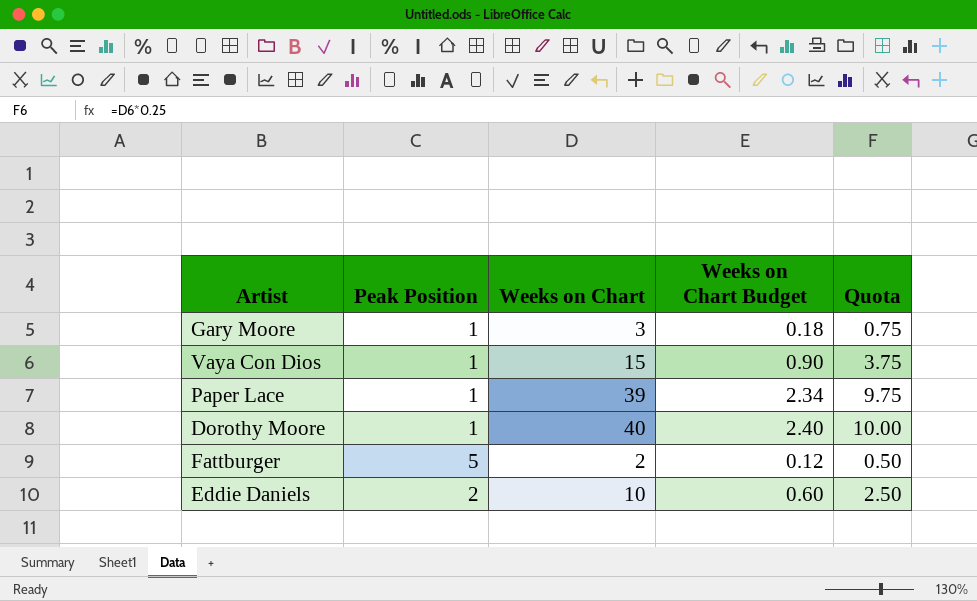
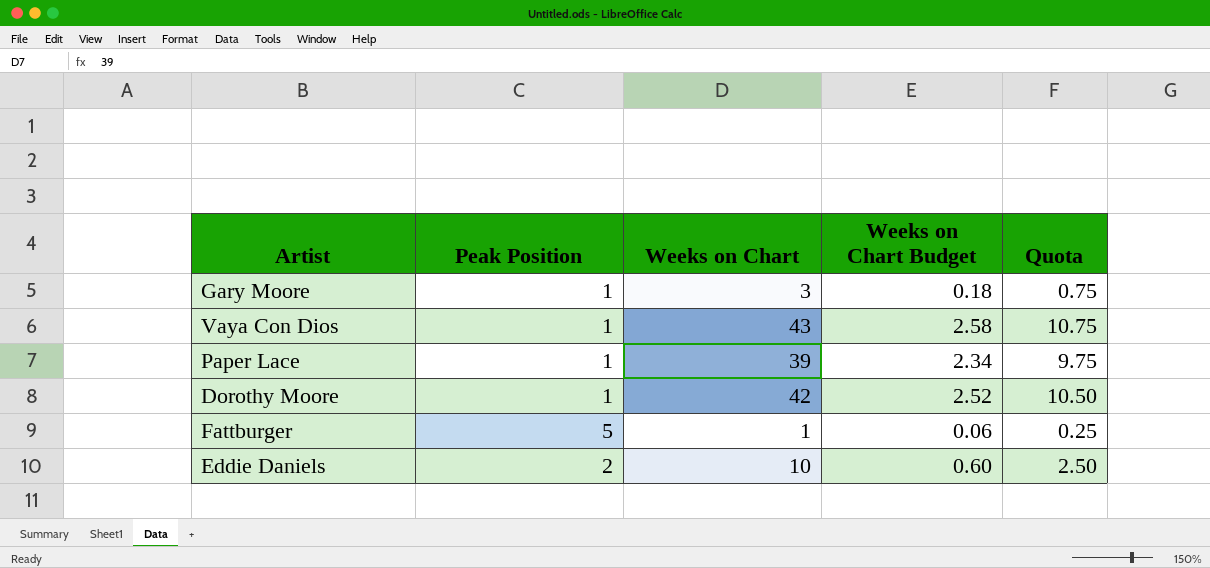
Vaya Con Dios | Weeks on Chart: 15 -> 43
Vaya Con Dios | Weeks on Chart Budget: 0.90 -> 2.58
Vaya Con Dios | Quota: 3.75 -> 10.75
Dorothy Moore | Weeks on Chart: 40 -> 42
Dorothy Moore | Weeks on Chart Budget: 2.40 -> 2.52
Dorothy Moore | Quota: 10.00 -> 10.50
Fattburger | Weeks on Chart: 2 -> 1
Fattburger | Weeks on Chart Budget: 0.12 -> 0.06
Fattburger | Quota: 0.50 -> 0.25

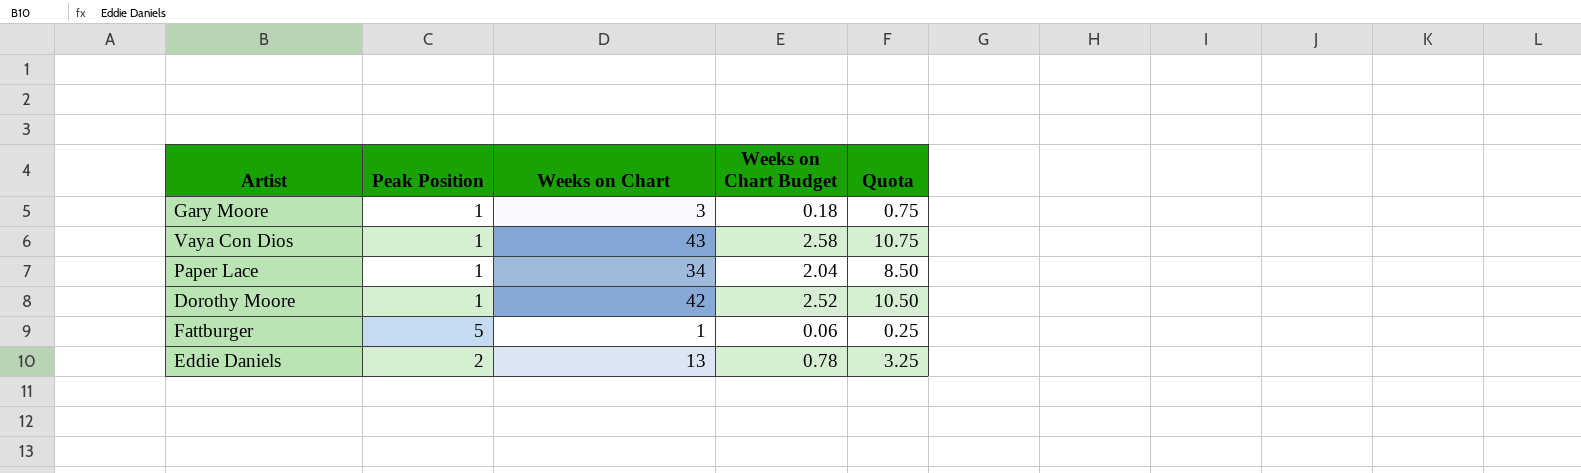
Paper Lace | Weeks on Chart: 39 -> 34
Paper Lace | Weeks on Chart Budget: 2.34 -> 2.04
Paper Lace | Quota: 9.75 -> 8.50
Eddie Daniels | Weeks on Chart: 10 -> 13
Eddie Daniels | Weeks on Chart Budget: 0.60 -> 0.78
Eddie Daniels | Quota: 2.50 -> 3.25

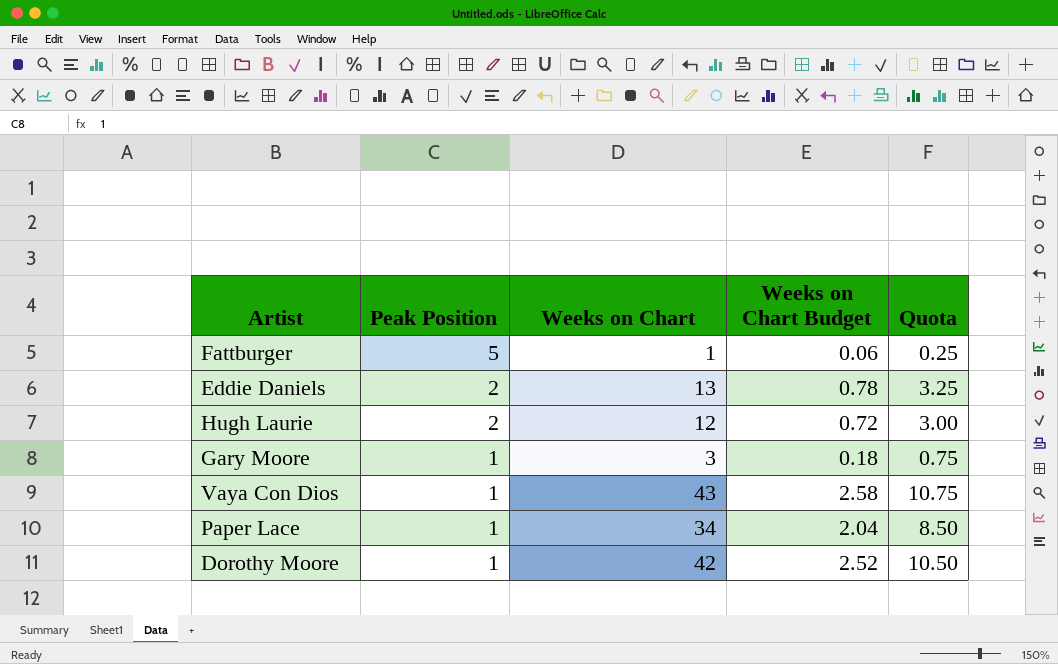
row order: none -> Peak Position descending
row Hugh Laurie: none -> 2 | 12 | 0.72 | 3.00

